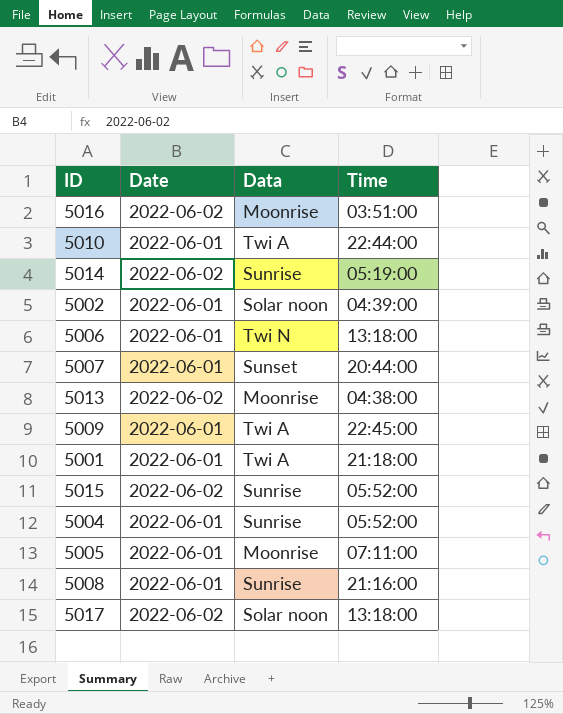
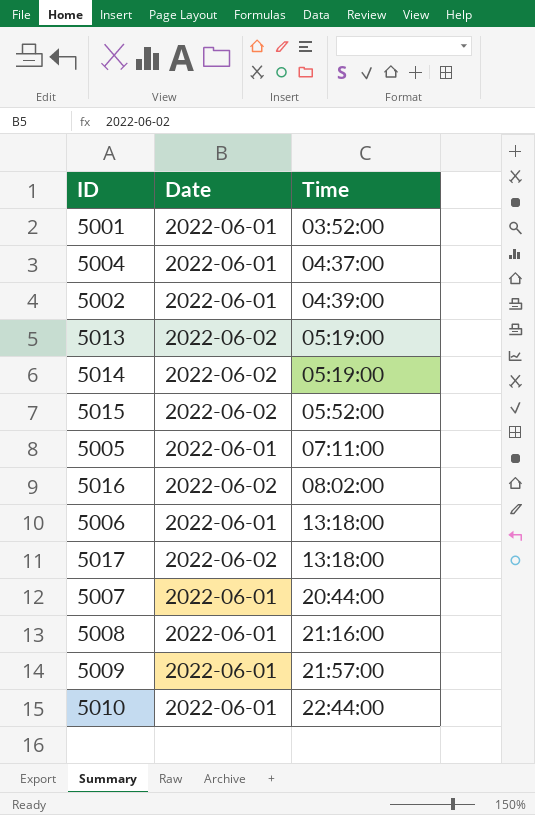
row order: none -> Time ascending
column Data | position: 3 -> none
5001 | Time: 21:18:00 -> 03:52:00
5004 | Time: 05:52:00 -> 04:37:00
5013 | Time: 04:38:00 -> 05:19:00
5016 | Time: 03:51:00 -> 08:02:00
5009 | Time: 22:45:00 -> 21:57:00

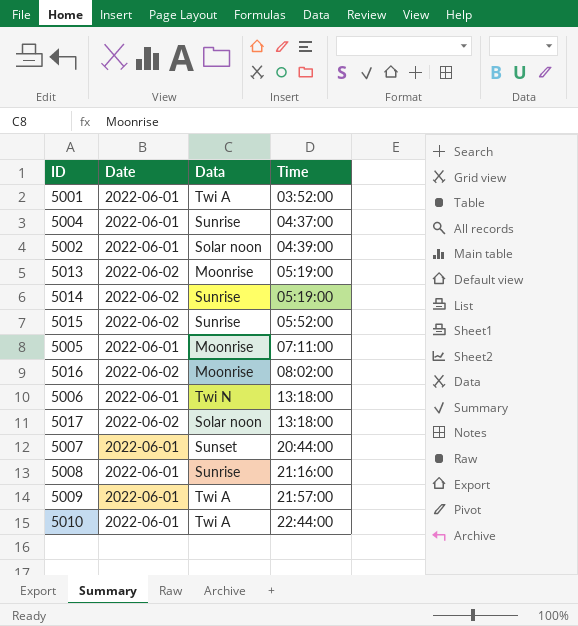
column Data | position: none -> 3

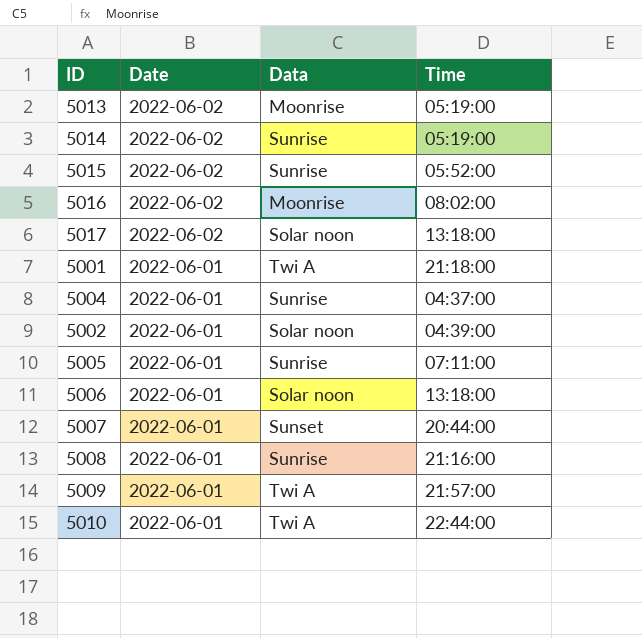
row order: Time ascending -> Date descending
5001 | Time: 03:52:00 -> 21:18:00
5005 | Data: Moonrise -> Sunrise
5006 | Data: Twi N -> Solar noon

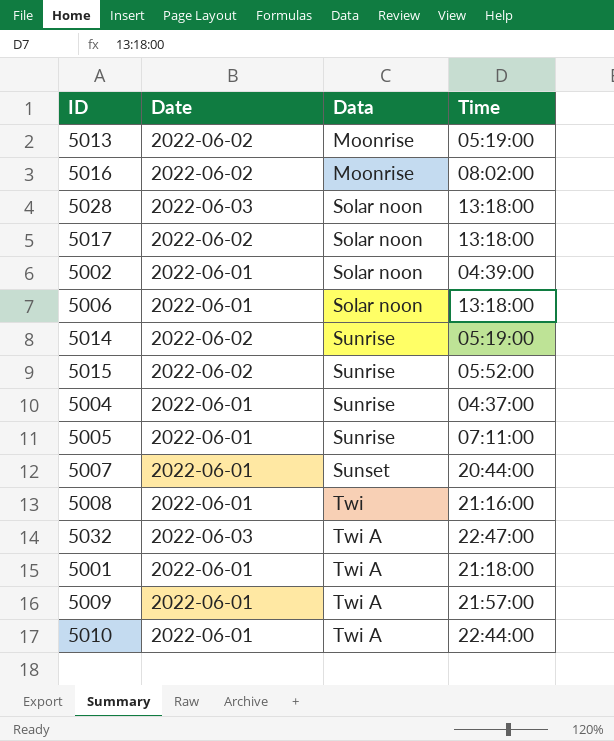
row order: Date descending -> Data ascending
row 5028: none -> 2022-06-03 | Solar noon | 13:18:00
5008 | Data: Sunrise -> Twi
row 5032: none -> 2022-06-03 | Twi A | 22:47:00

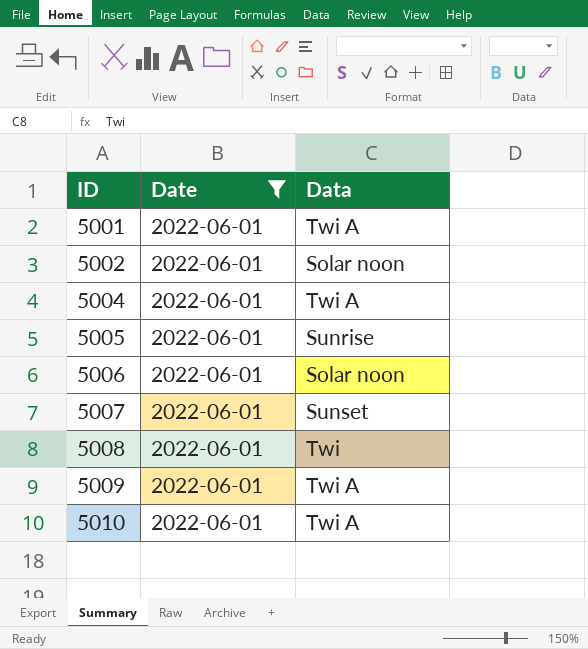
filter: none -> Date = 2022-06-01
row order: Data ascending -> ID ascending
column Time | position: 4 -> none
5004 | Data: Sunrise -> Twi A

